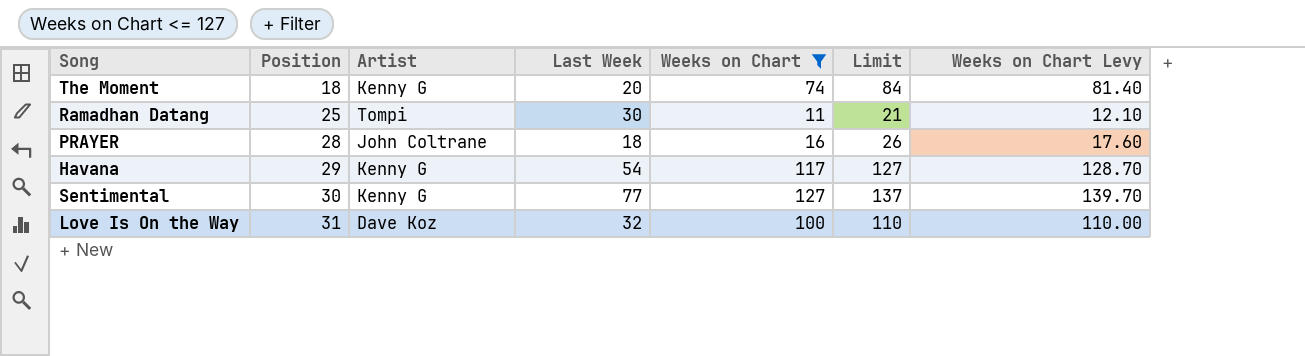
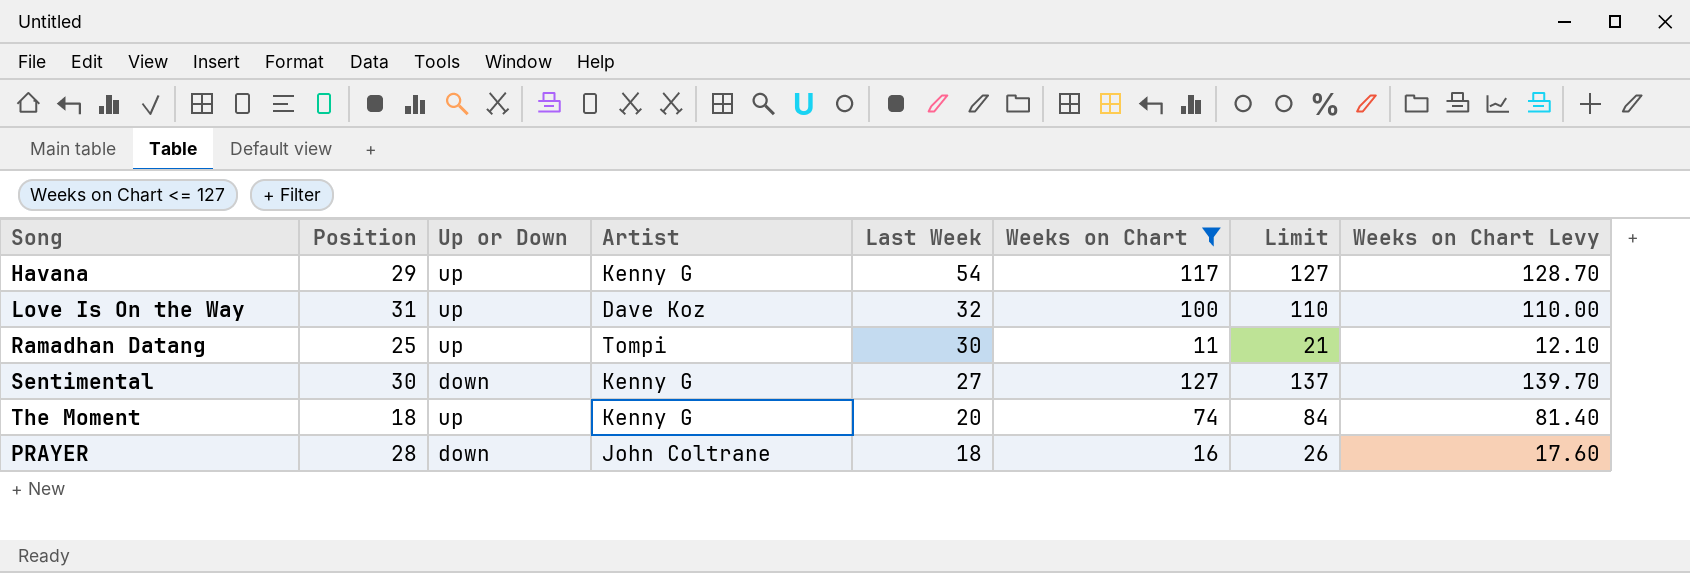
row order: Position ascending -> Last Week descending
column Up or Down | position: none -> 3
Sentimental | Last Week: 77 -> 27

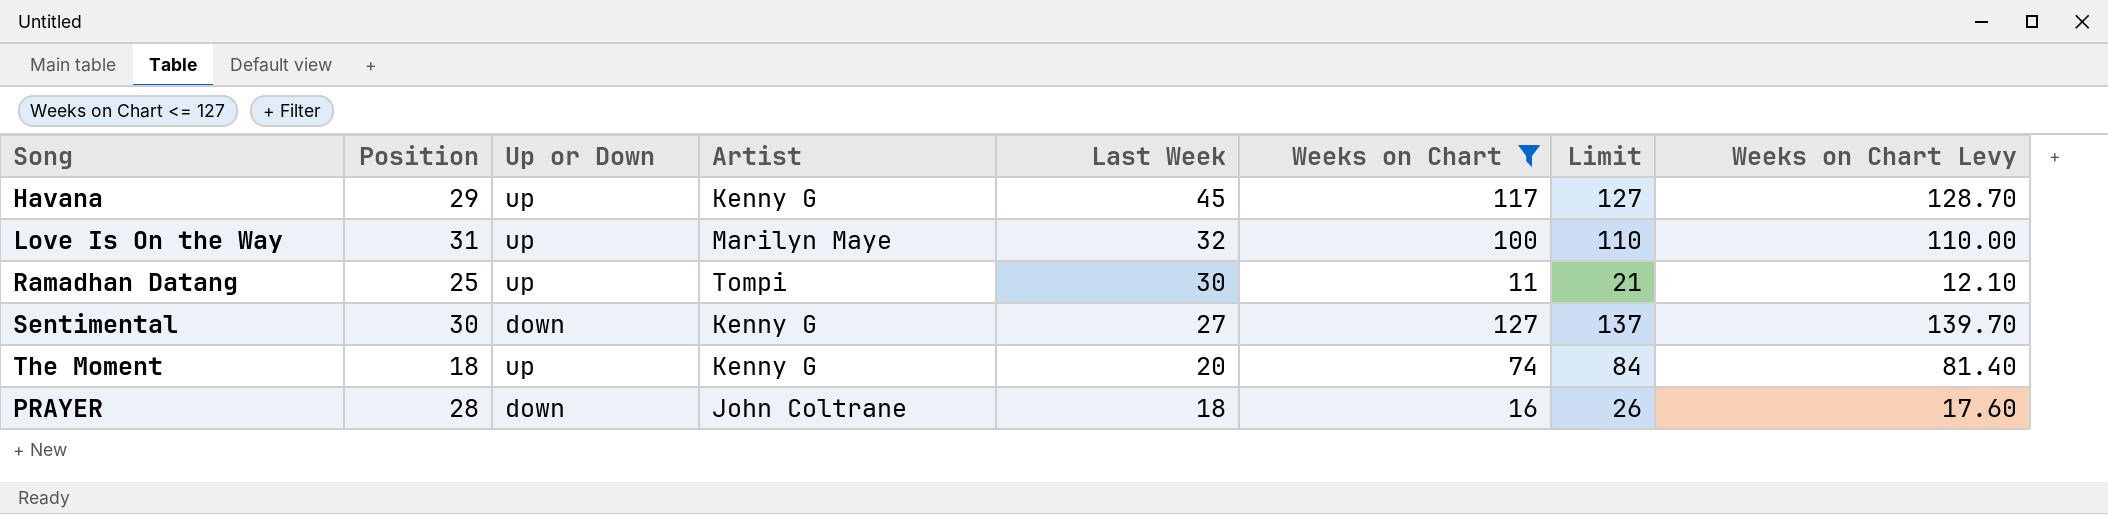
Havana | Last Week: 54 -> 45
Love Is On the Way | Artist: Dave Koz -> Marilyn Maye

